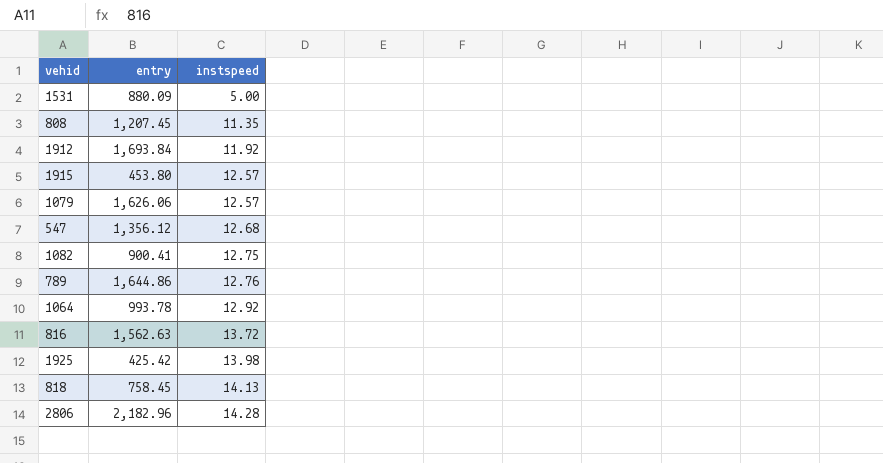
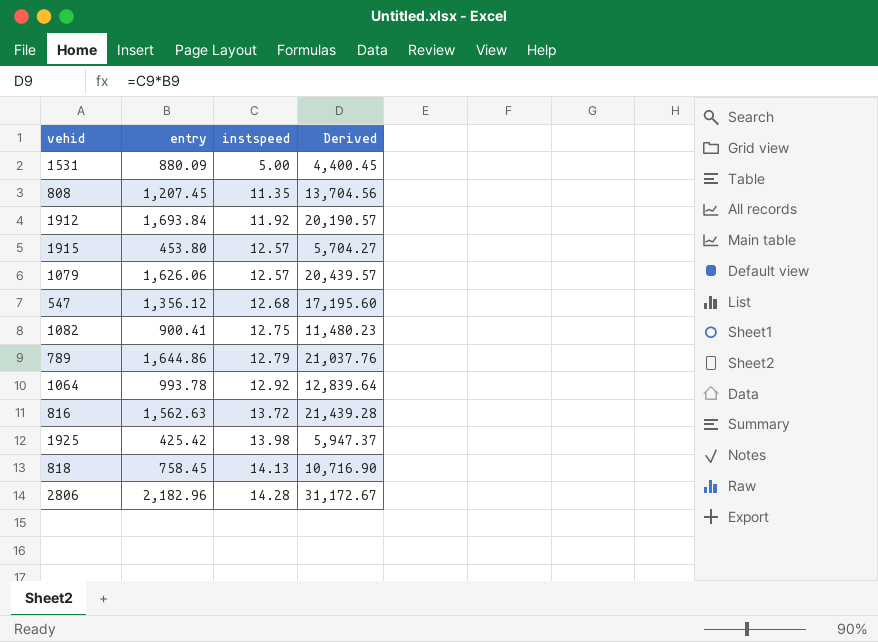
column Derived | formula: none -> [entry] * [instspeed]
789 | instspeed: 12.76 -> 12.79

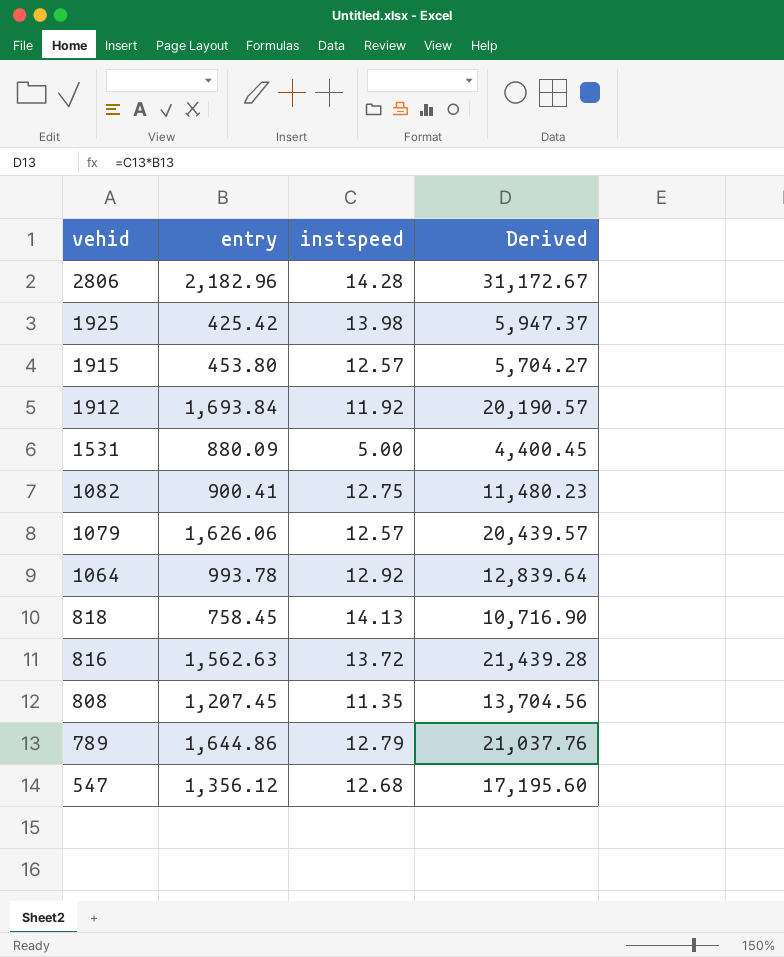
row order: instspeed ascending -> vehid descending

